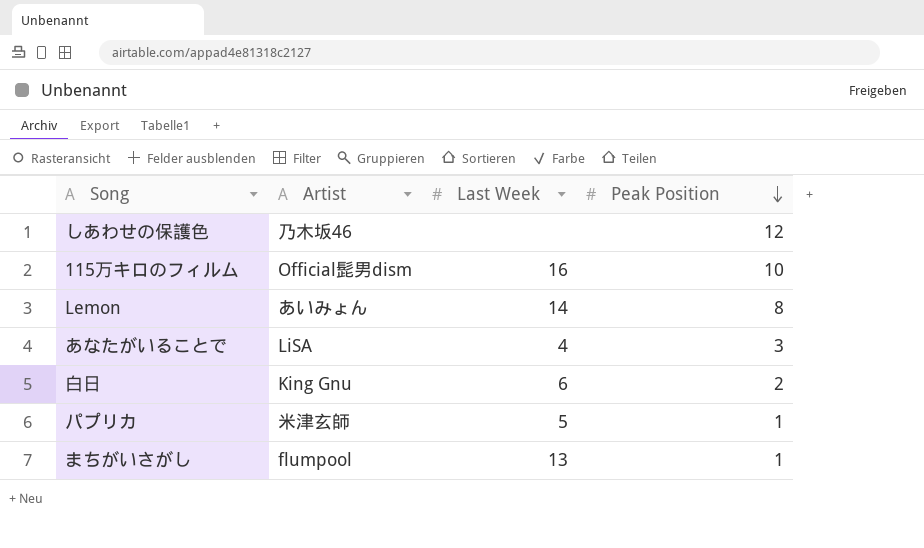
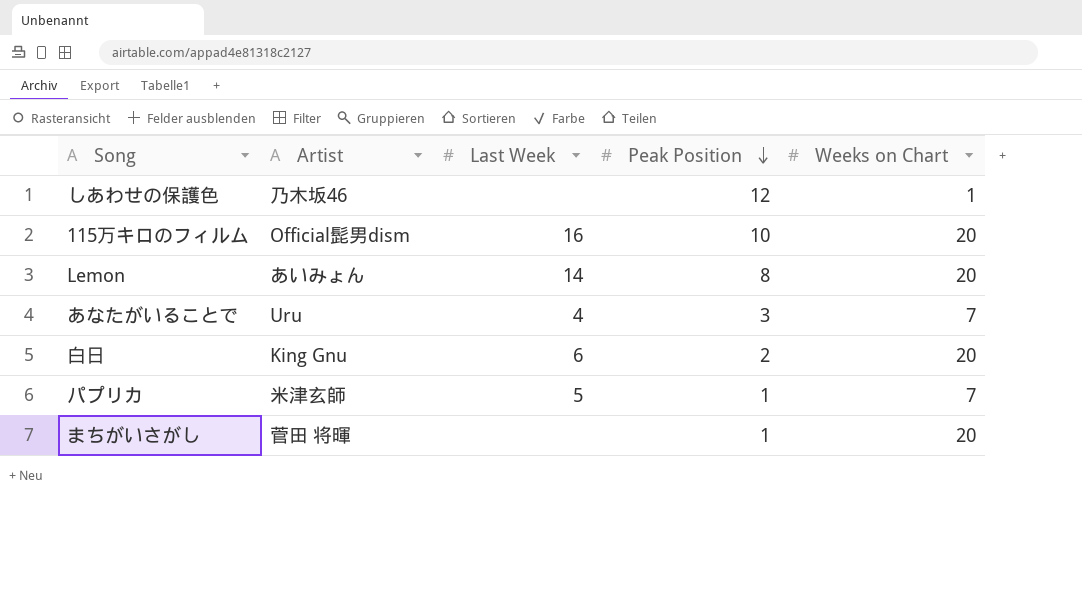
column Weeks on Chart | position: none -> 5
あなたがいることで | Artist: LiSA -> Uru
まちがいさがし | Artist: flumpool -> 菅田 将暉
まちがいさがし | Last Week: 13 -> none

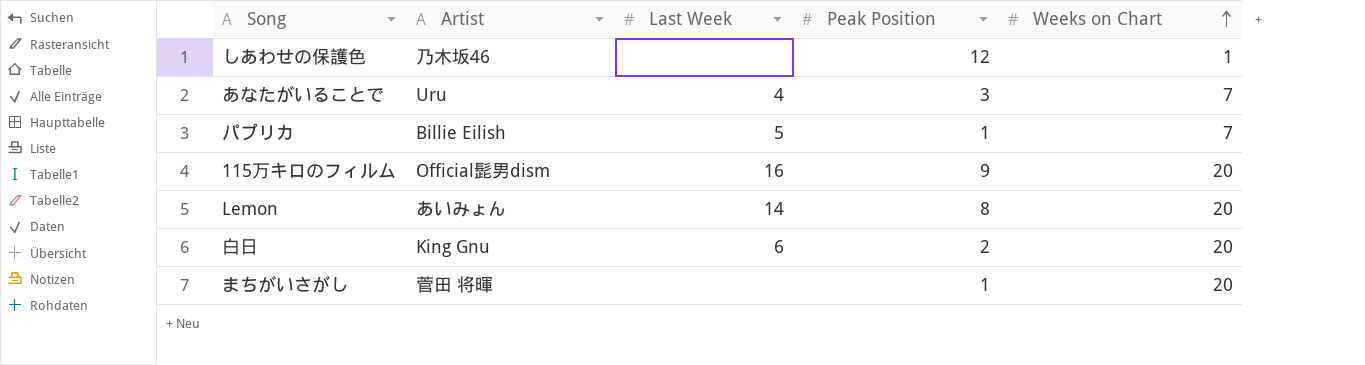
row order: Peak Position descending -> Weeks on Chart ascending
パプリカ | Artist: 米津玄師 -> Billie Eilish
115万キロのフィルム | Peak Position: 10 -> 9

